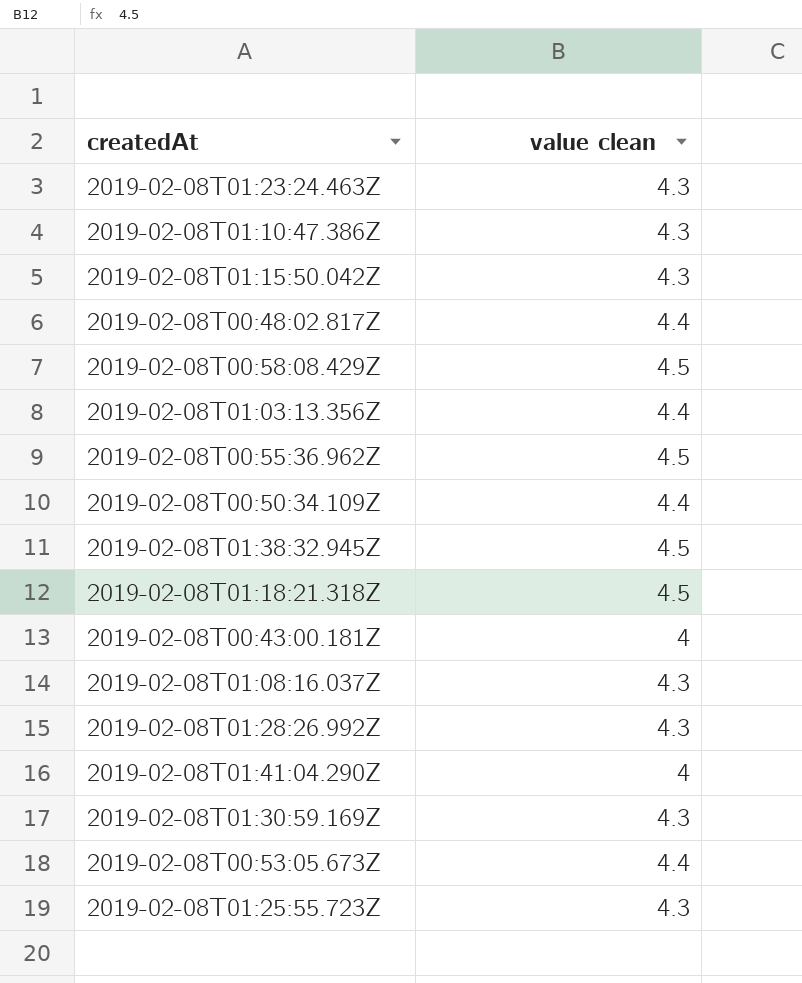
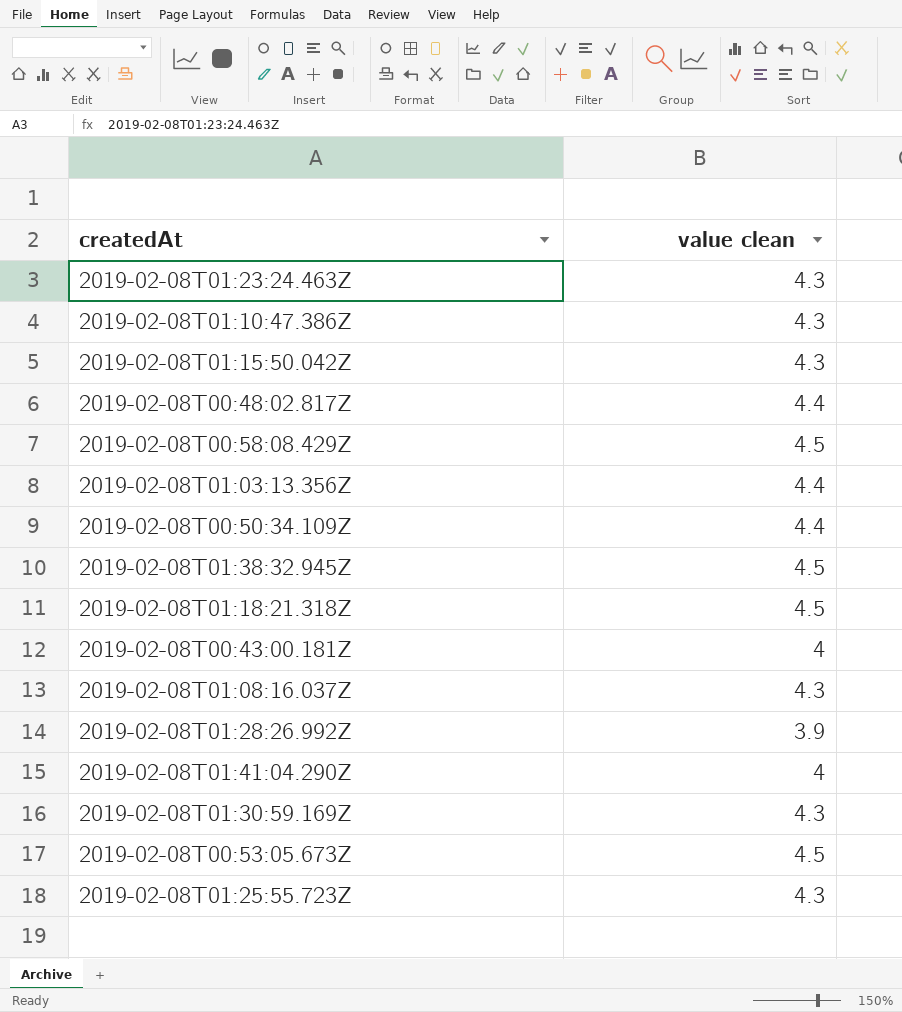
row 2019-02-08T00:55:36.962Z: 4.5 -> none
2019-02-08T01:28:26.992Z | value clean: 4.3 -> 3.9
2019-02-08T00:53:05.673Z | value clean: 4.4 -> 4.5

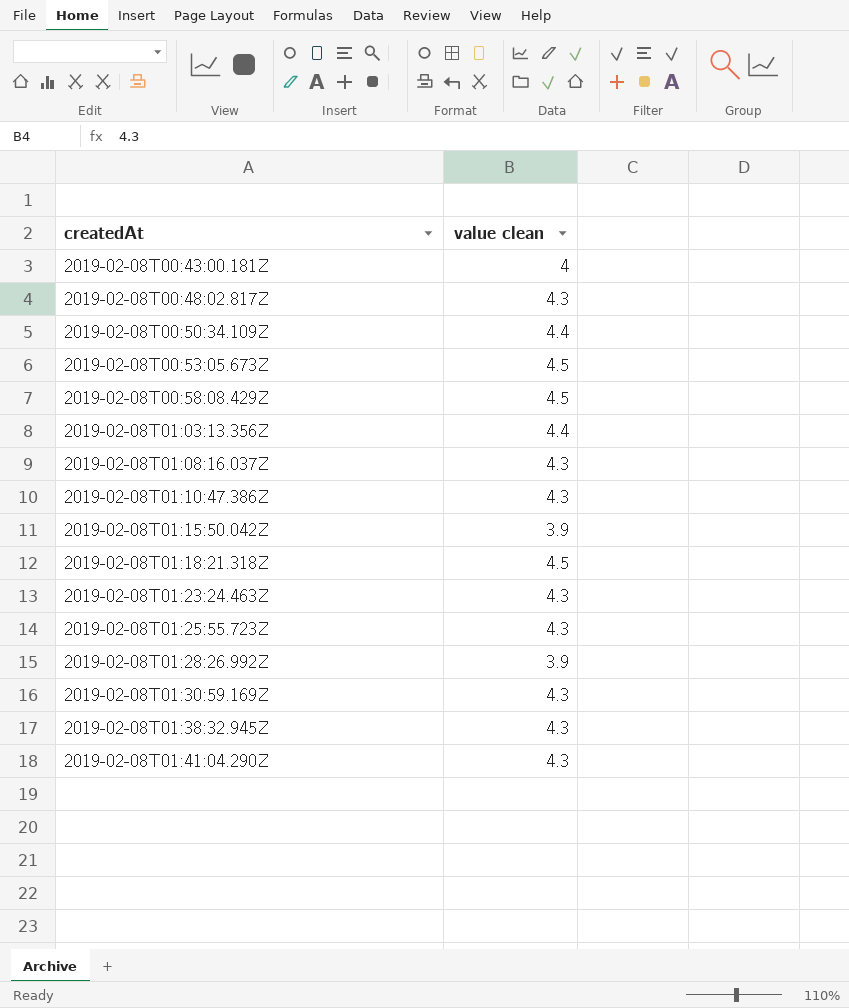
row order: none -> createdAt ascending
2019-02-08T00:48:02.817Z | value clean: 4.4 -> 4.3
2019-02-08T01:15:50.042Z | value clean: 4.3 -> 3.9
2019-02-08T01:38:32.945Z | value clean: 4.5 -> 4.3
2019-02-08T01:41:04.290Z | value clean: 4 -> 4.3

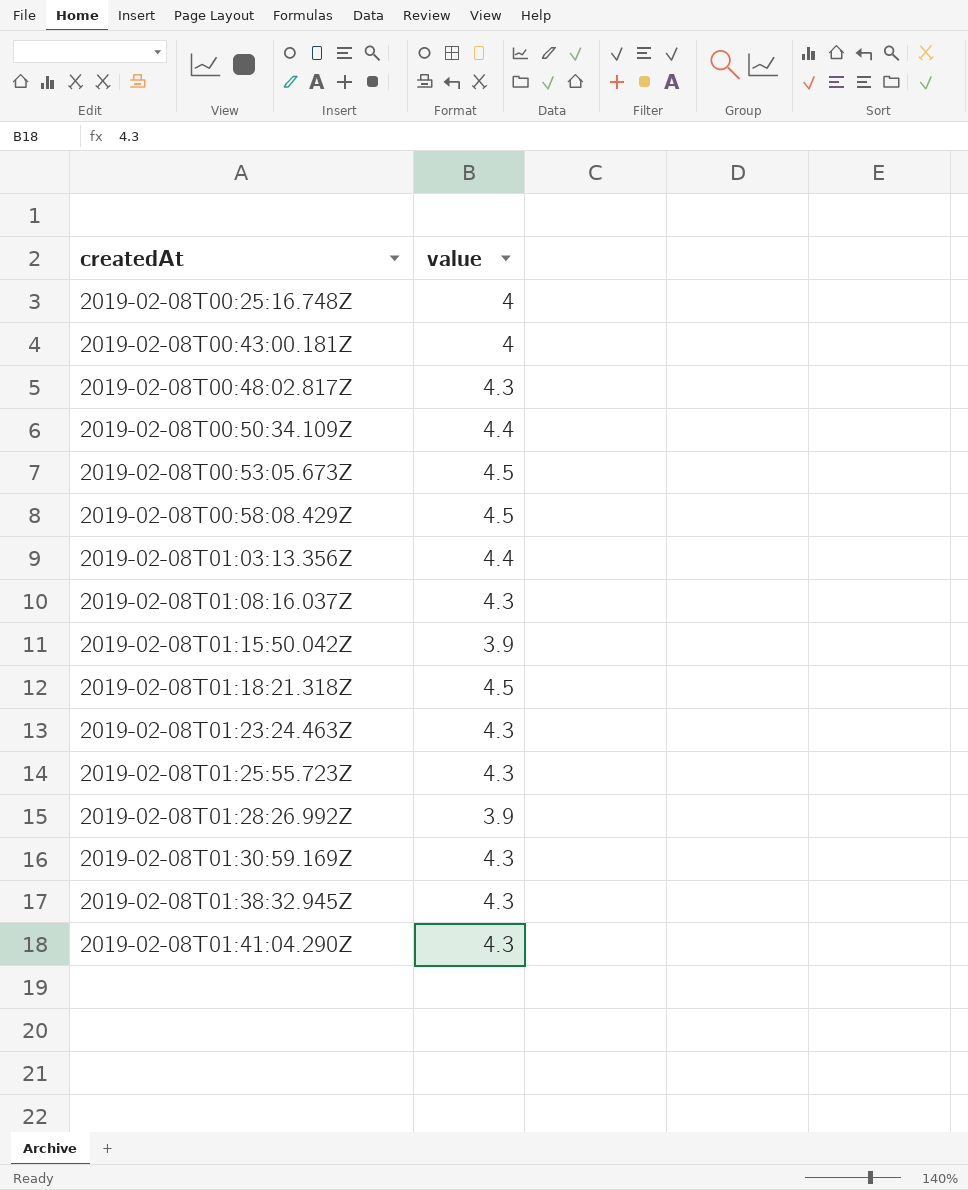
column name: value clean -> value
row 2019-02-08T01:10:47.386Z: 4.3 -> none
row 2019-02-08T00:25:16.748Z: none -> 4

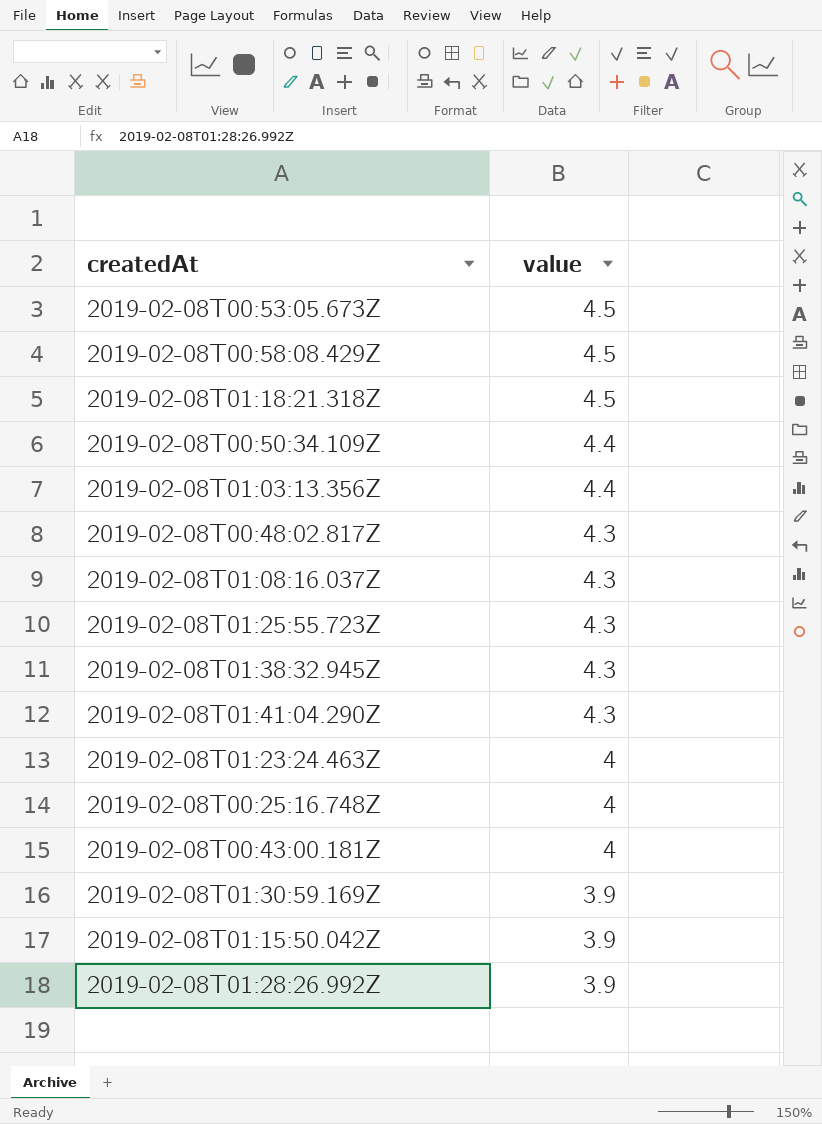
row order: createdAt ascending -> value descending
2019-02-08T01:23:24.463Z | value: 4.3 -> 4
2019-02-08T01:30:59.169Z | value: 4.3 -> 3.9

